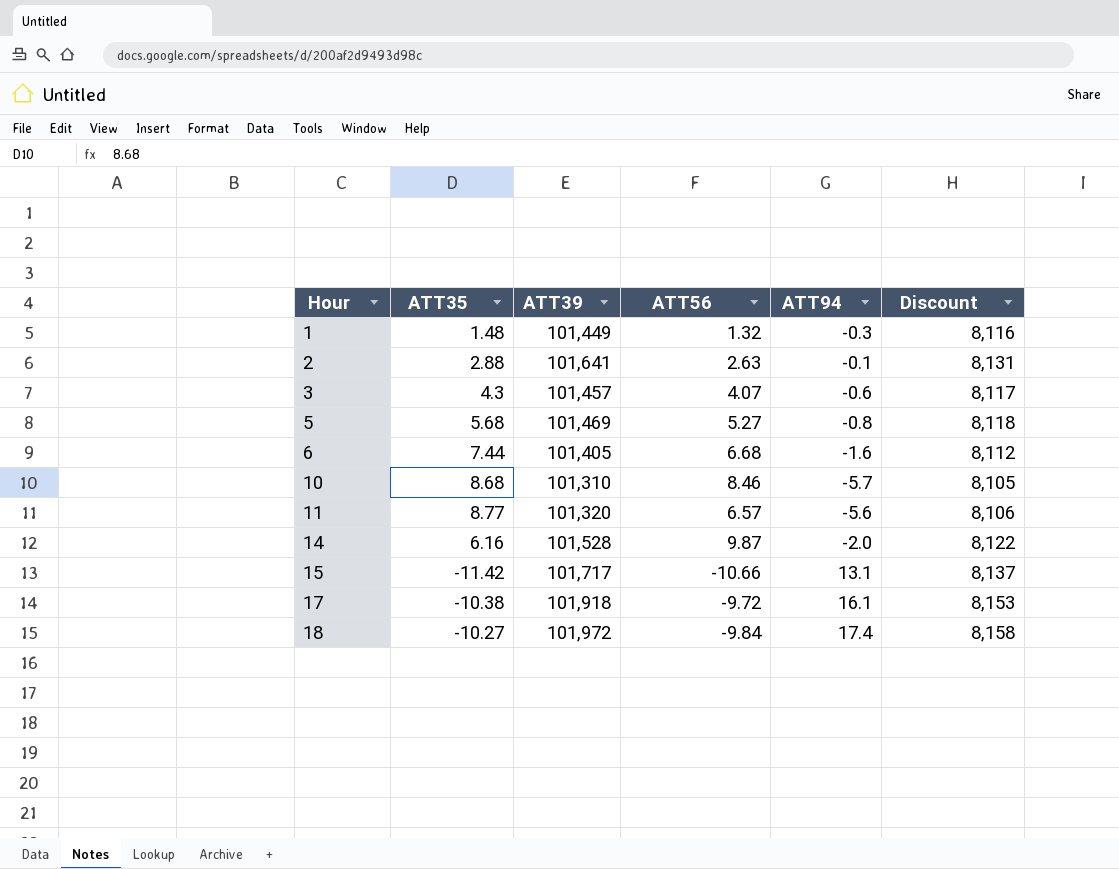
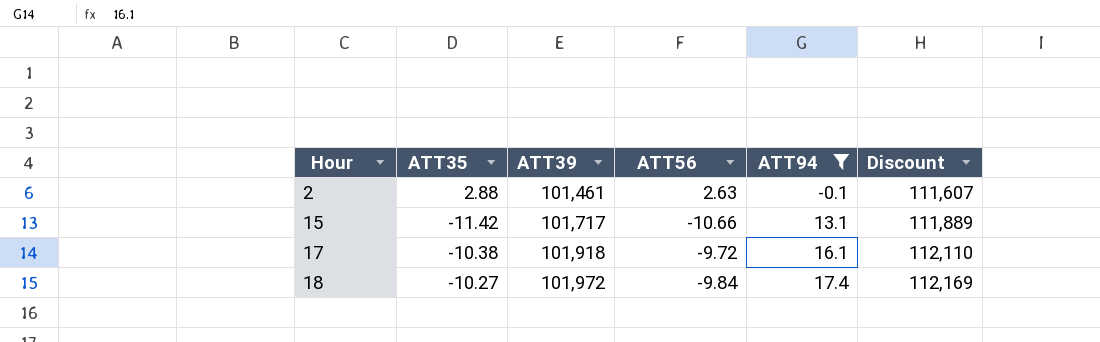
filter: none -> ATT94 >= -0.1
column Discount | formula: [ATT39] * 0.08 -> [ATT39] * 1.1
2 | ATT39: 101,641 -> 101,461

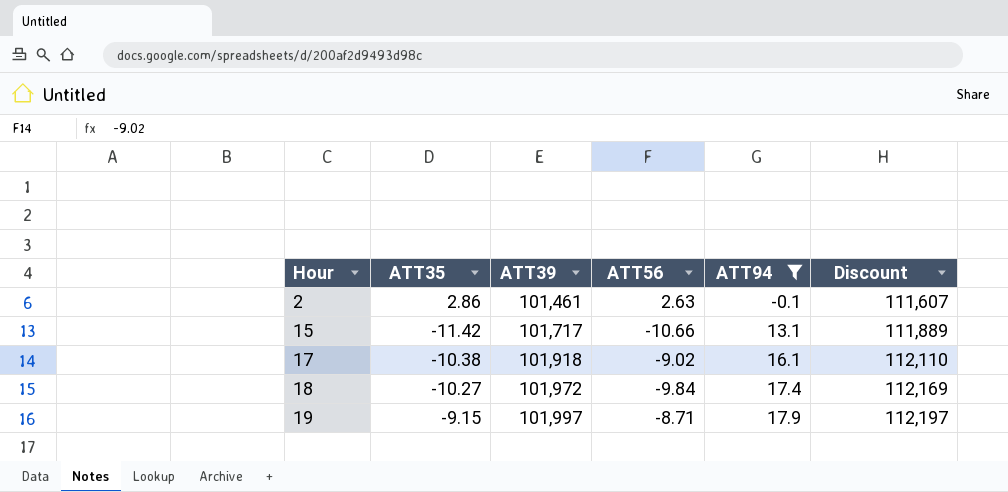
2 | ATT35: 2.88 -> 2.86
17 | ATT56: -9.72 -> -9.02
row 19: none -> -9.15 | 101,997 | -8.71 | 17.9 | 112,197

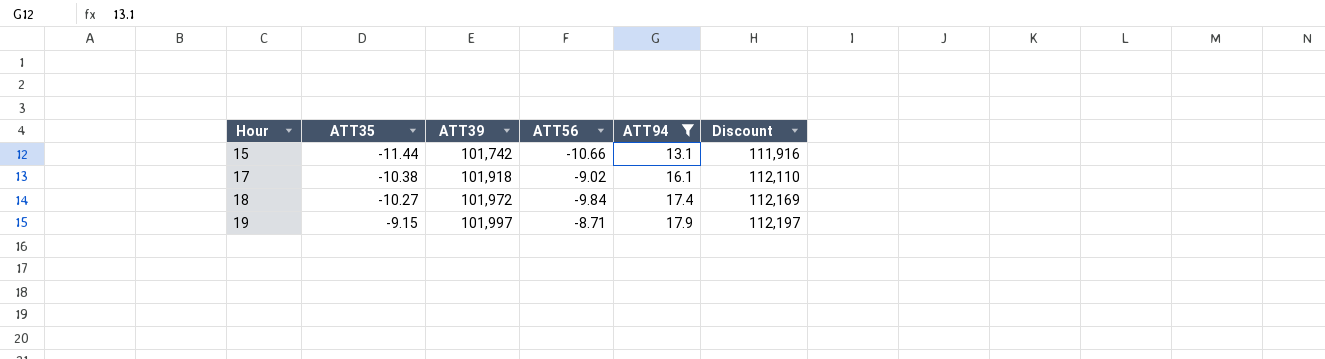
row 2: 2.86 | 101,461 | 2.63 | -0.1 | 111,607 -> none
15 | ATT35: -11.42 -> -11.44
15 | ATT39: 101,717 -> 101,742
15 | Discount: 111,889 -> 111,916

